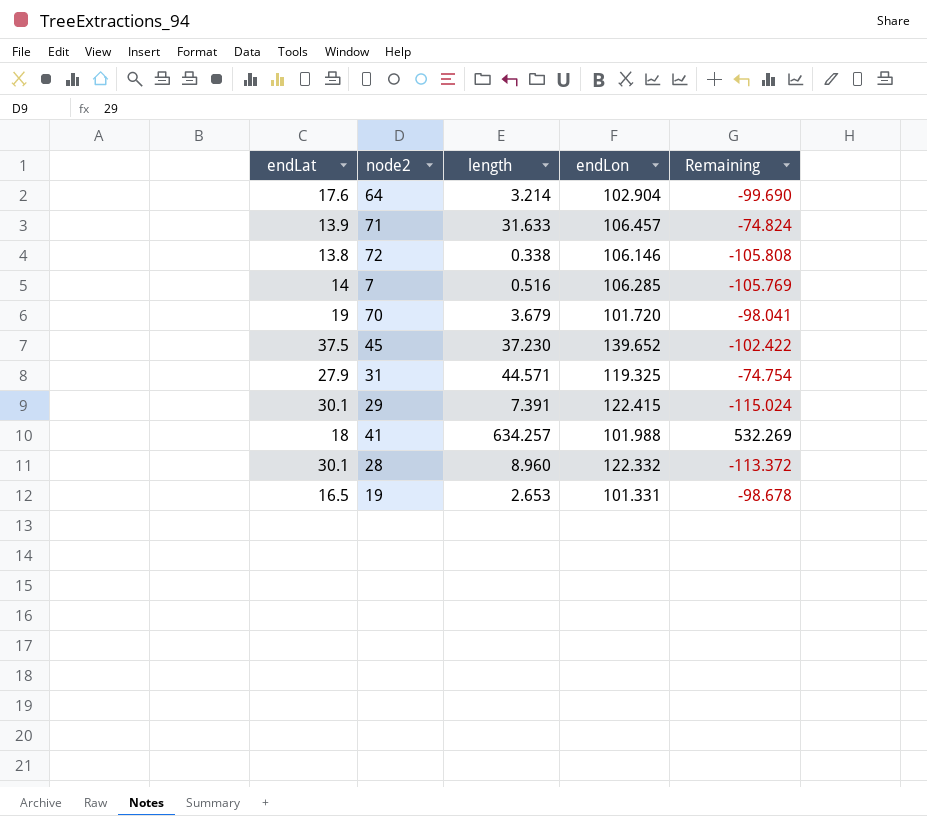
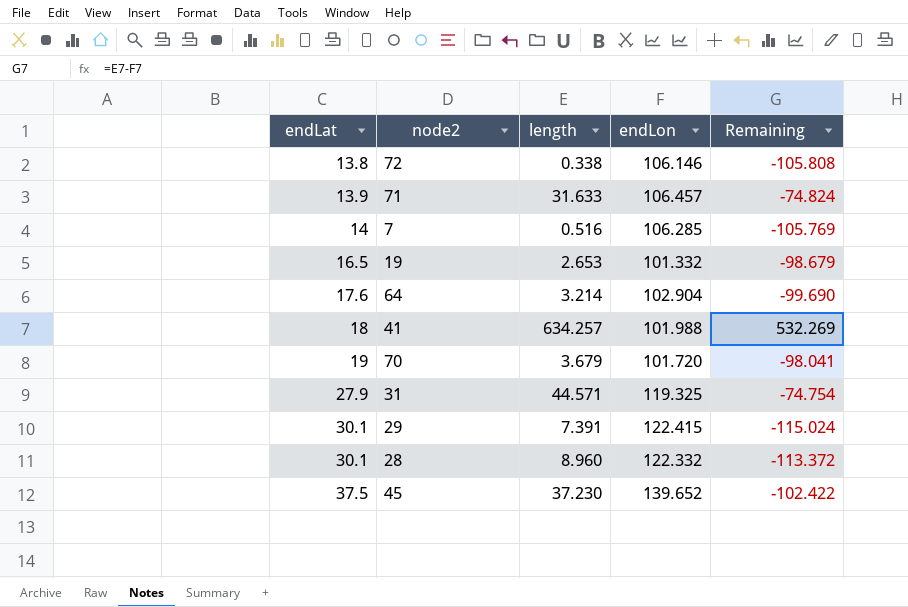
row order: none -> endLat ascending
19 | endLon: 101.331 -> 101.332
19 | Remaining: -98.678 -> -98.679

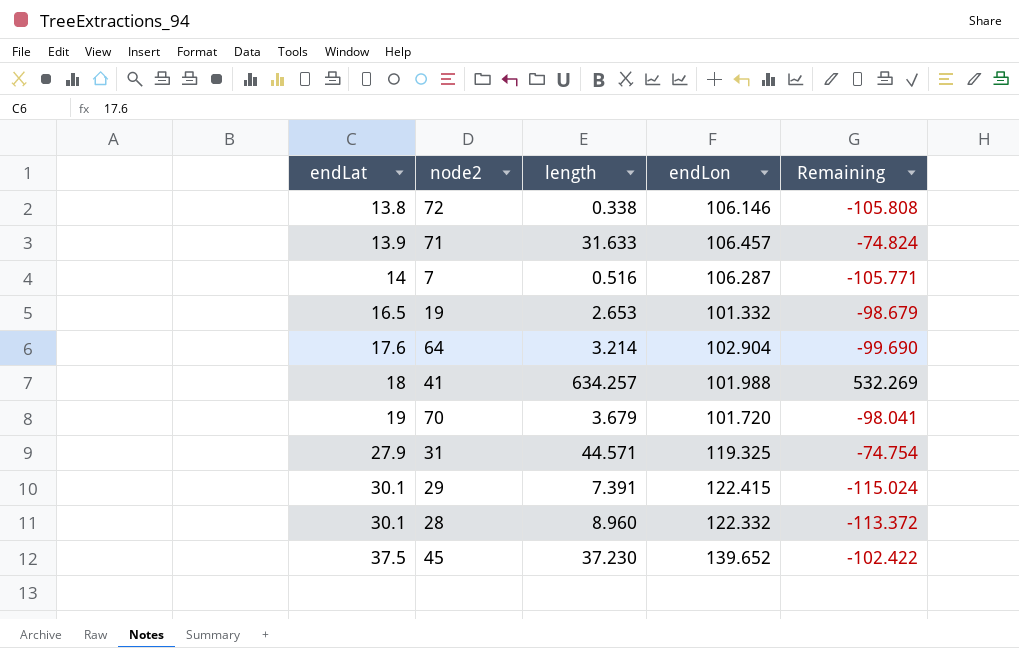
7 | endLon: 106.285 -> 106.287
7 | Remaining: -105.769 -> -105.771

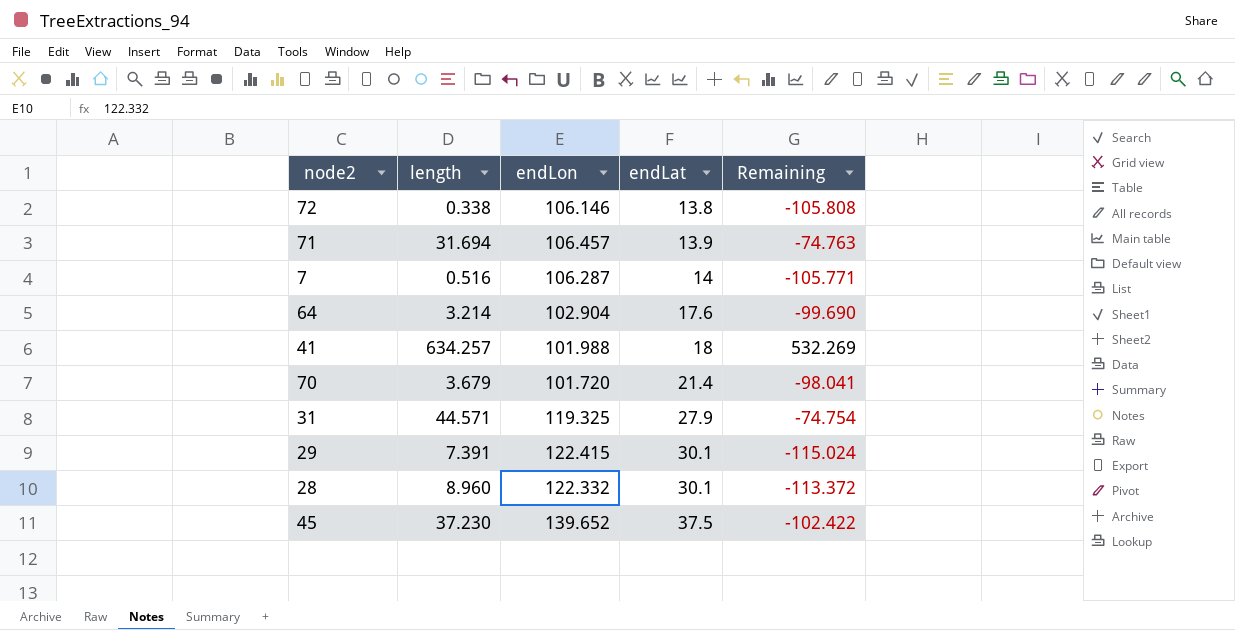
column endLat | position: 1 -> 4
row 19: 16.5 | 2.653 | 101.332 | -98.679 -> none
71 | length: 31.633 -> 31.694
71 | Remaining: -74.824 -> -74.763
70 | endLat: 19 -> 21.4

